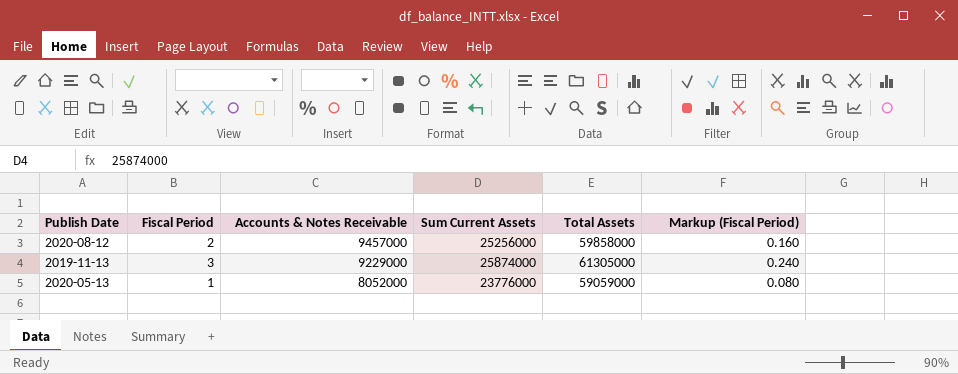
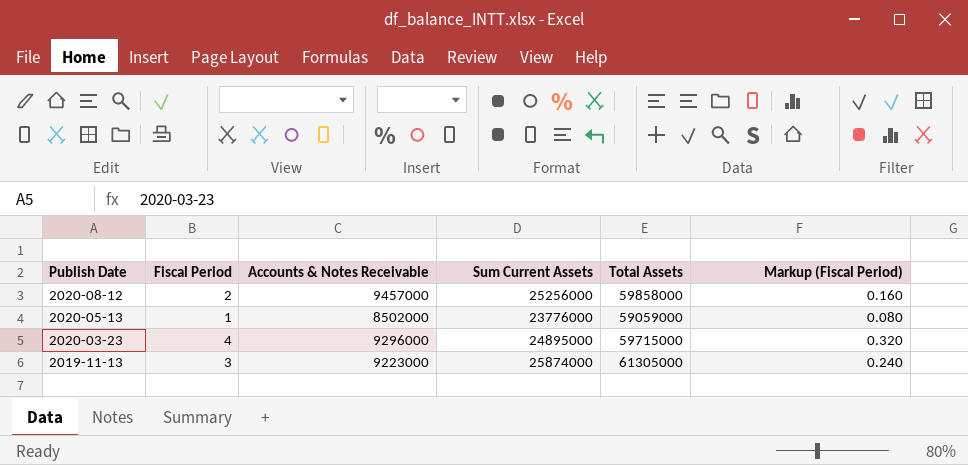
row order: Accounts & Notes Receivable descending -> Publish Date descending
2020-05-13 | Accounts & Notes Receivable: 8052000 -> 8502000
row 2020-03-23: none -> 4 | 9296000 | 24895000 | 59715000 | 0.320
2019-11-13 | Accounts & Notes Receivable: 9229000 -> 9223000

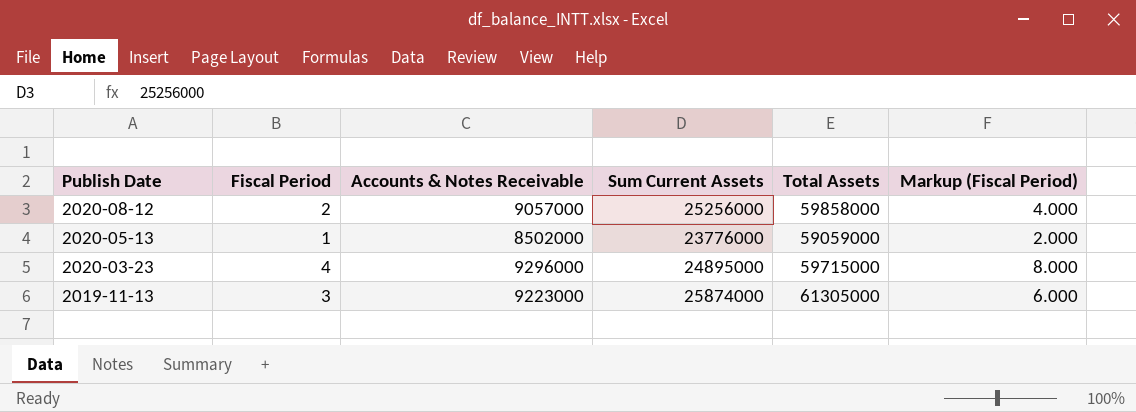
column Markup (Fiscal Period) | formula: [Fiscal Period] * 0.08 -> [Fiscal Period] * 2
2020-08-12 | Accounts & Notes Receivable: 9457000 -> 9057000

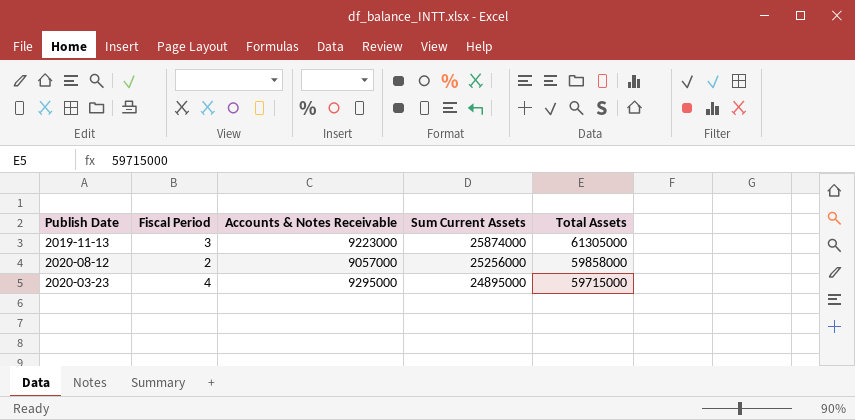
row order: Publish Date descending -> Sum Current Assets descending
column Markup (Fiscal Period) | formula: [Fiscal Period] * 2 -> none
row 2020-05-13: 1 | 8502000 | 23776000 | 59059000 | 2.000 -> none
2020-03-23 | Accounts & Notes Receivable: 9296000 -> 9295000

